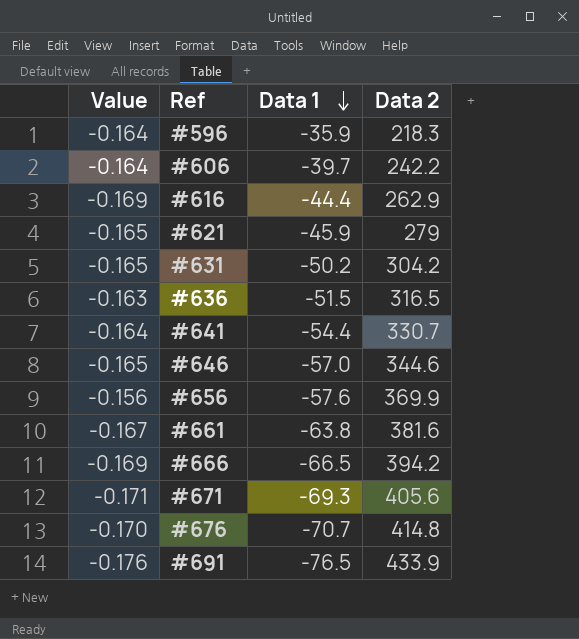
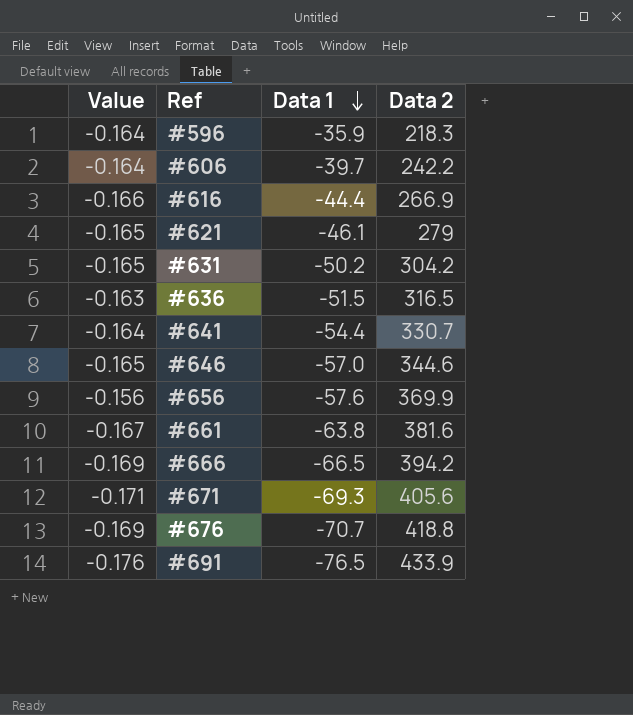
#616 | Value: -0.169 -> -0.166
#616 | Data 2: 262.9 -> 266.9
#621 | Data 1: -45.9 -> -46.1
#676 | Value: -0.170 -> -0.169
#676 | Data 2: 414.8 -> 418.8

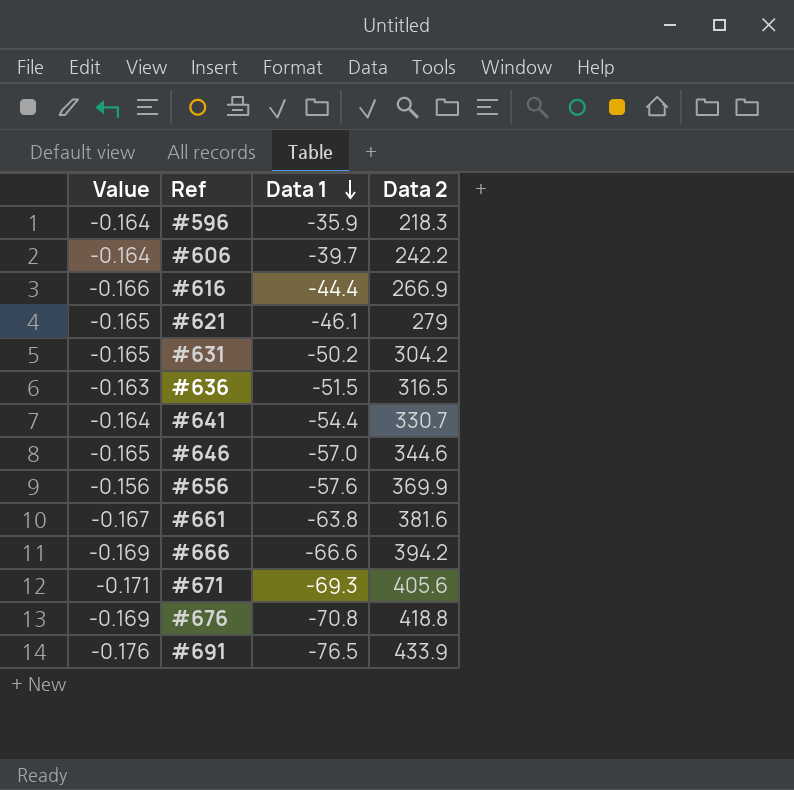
#666 | Data 1: -66.5 -> -66.6
#676 | Data 1: -70.7 -> -70.8

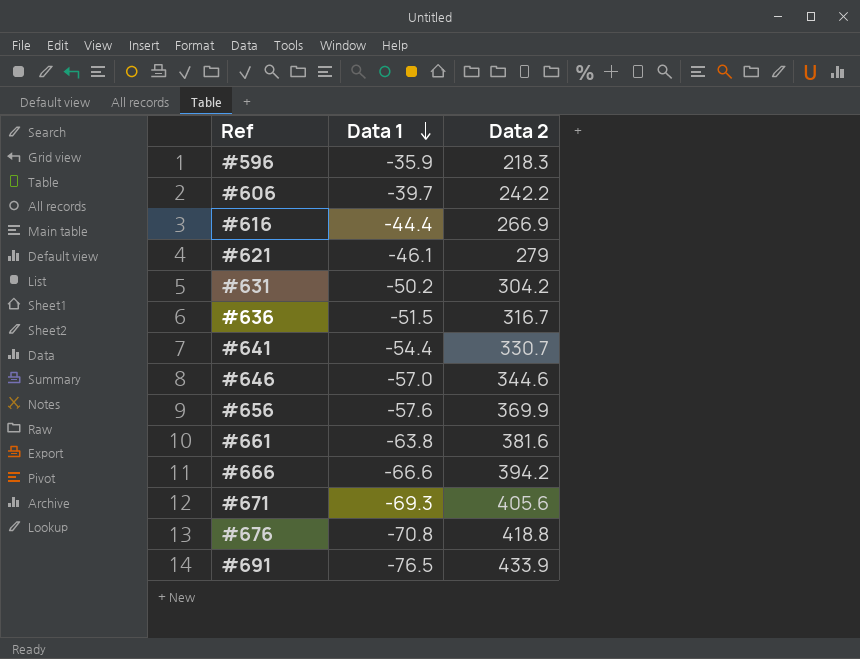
column Value | formula: [Data 1] / [Data 2] -> none
#636 | Data 2: 316.5 -> 316.7

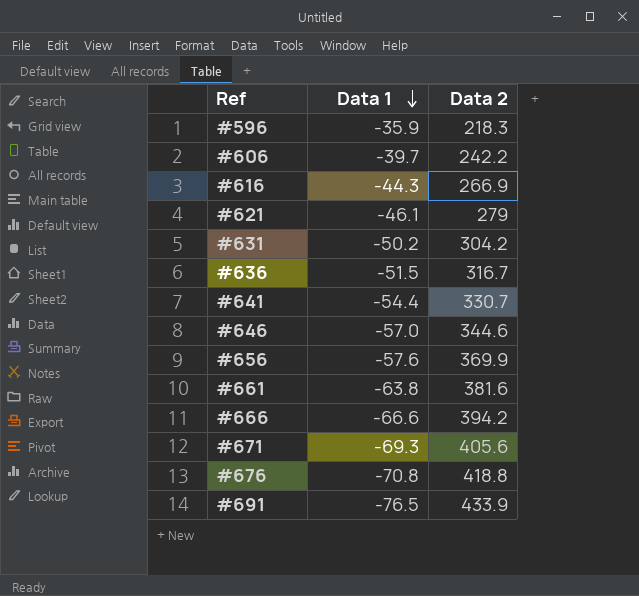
#616 | Data 1: -44.4 -> -44.3

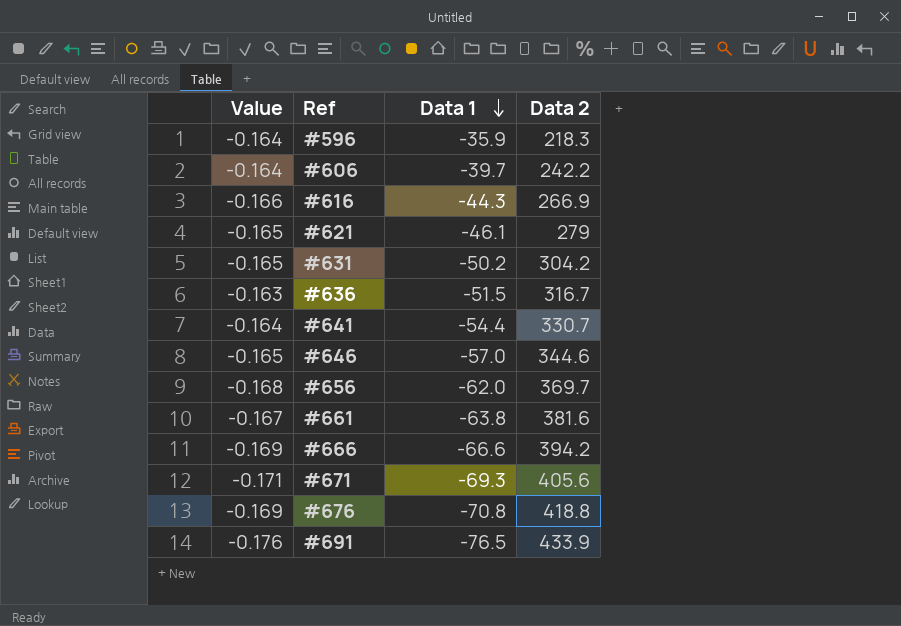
column Value | formula: none -> [Data 1] / [Data 2]
#656 | Data 1: -57.6 -> -62.0
#656 | Data 2: 369.9 -> 369.7

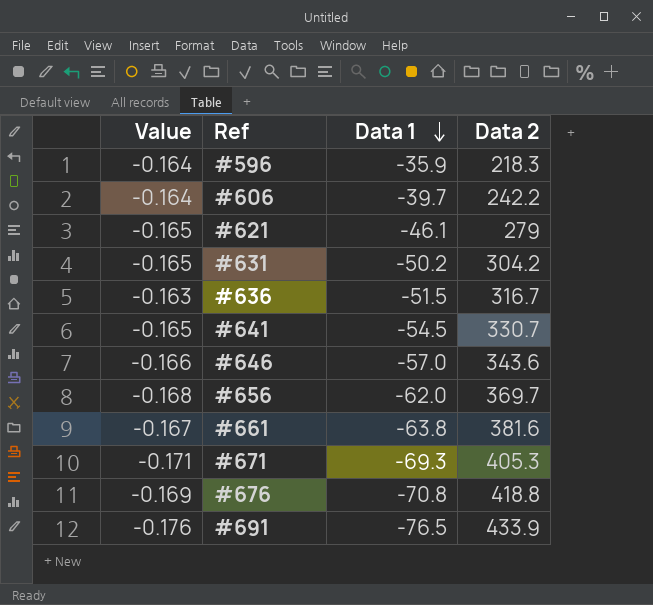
row #616: -0.166 | -44.3 | 266.9 -> none
row #666: -0.169 | -66.6 | 394.2 -> none
#641 | Value: -0.164 -> -0.165
#641 | Data 1: -54.4 -> -54.5
#646 | Value: -0.165 -> -0.166
#646 | Data 2: 344.6 -> 343.6
#671 | Data 2: 405.6 -> 405.3

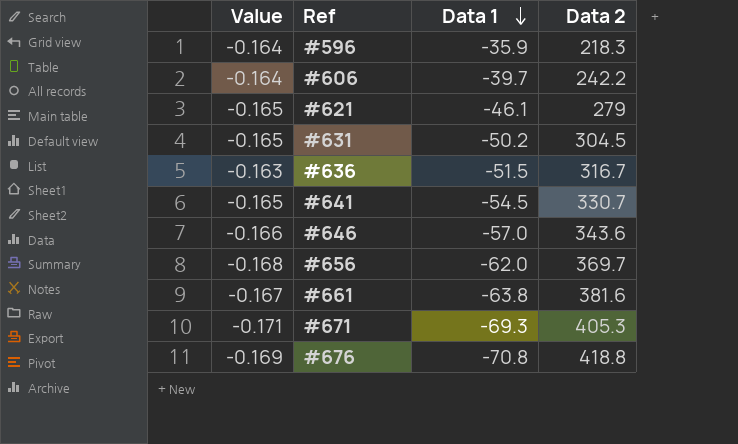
row #691: -0.176 | -76.5 | 433.9 -> none
#631 | Data 2: 304.2 -> 304.5

